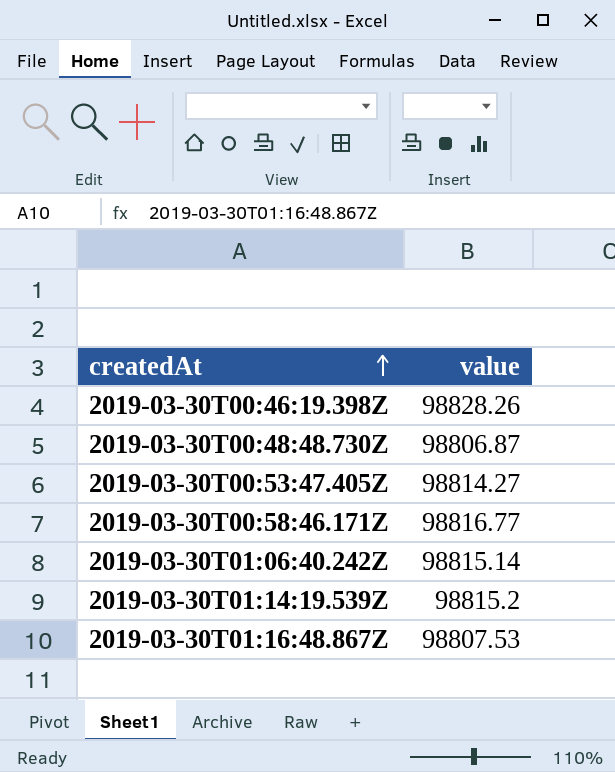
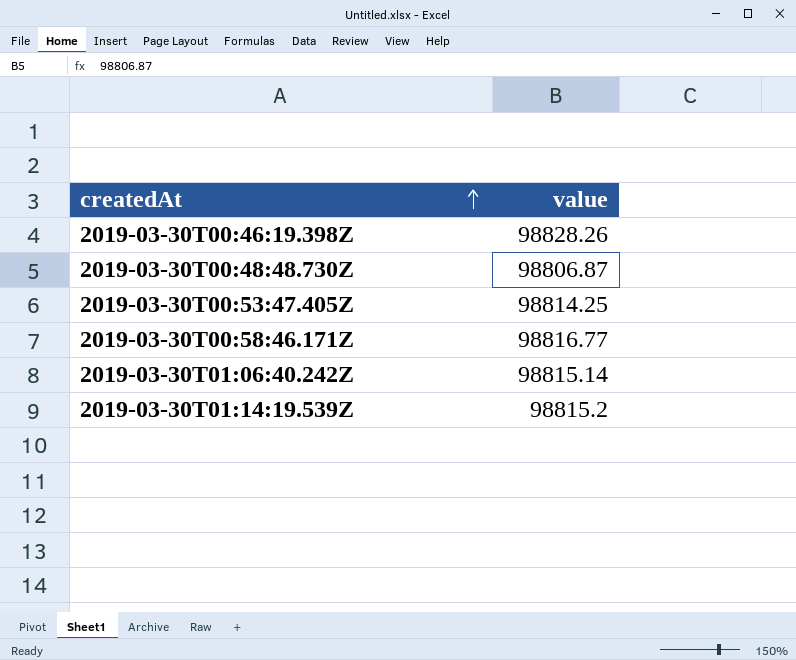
row 2019-03-30T01:16:48.867Z: 98807.53 -> none
2019-03-30T00:53:47.405Z | value: 98814.27 -> 98814.25

